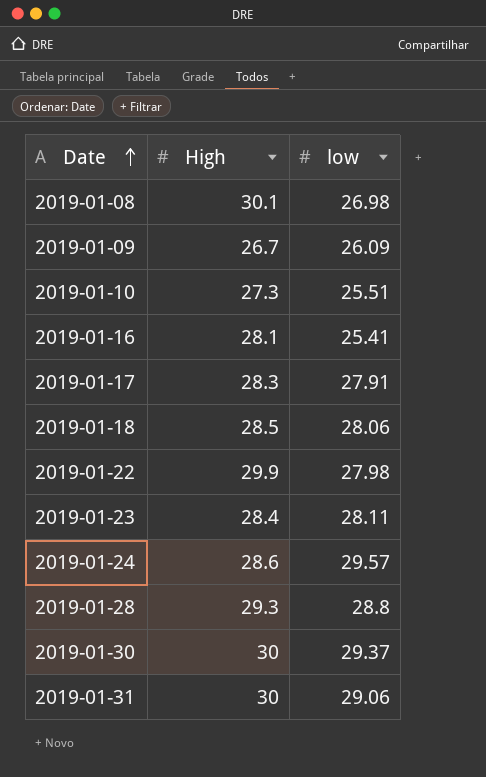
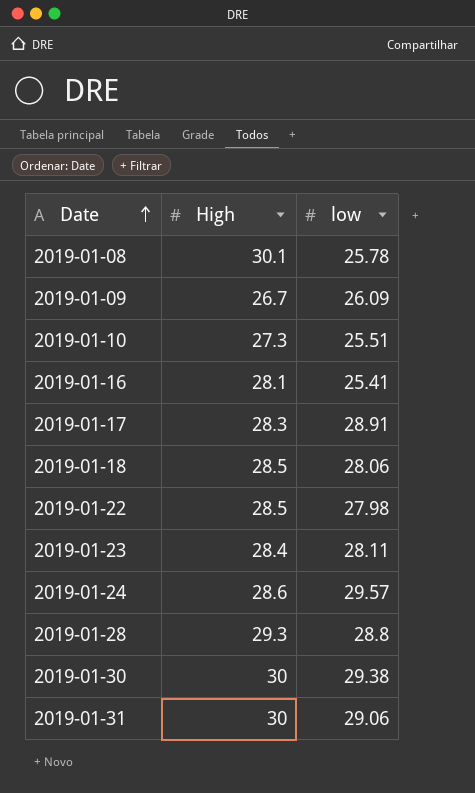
2019-01-08 | low: 26.98 -> 25.78
2019-01-17 | low: 27.91 -> 28.91
2019-01-22 | High: 29.9 -> 28.5
2019-01-30 | low: 29.37 -> 29.38

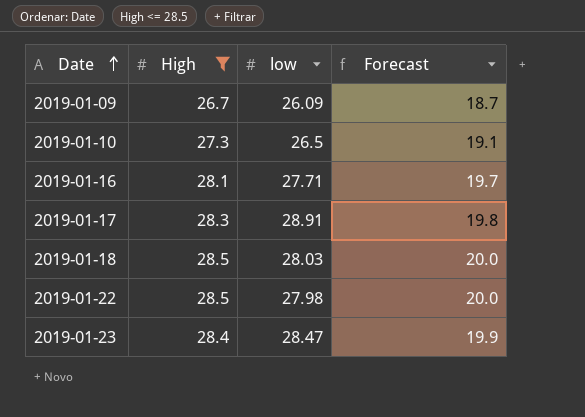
filter: none -> High <= 28.5
column Forecast | formula: none -> [High] * 0.7
2019-01-10 | low: 25.51 -> 26.5
2019-01-16 | low: 25.41 -> 27.71
2019-01-18 | low: 28.06 -> 28.03
2019-01-23 | low: 28.11 -> 28.47

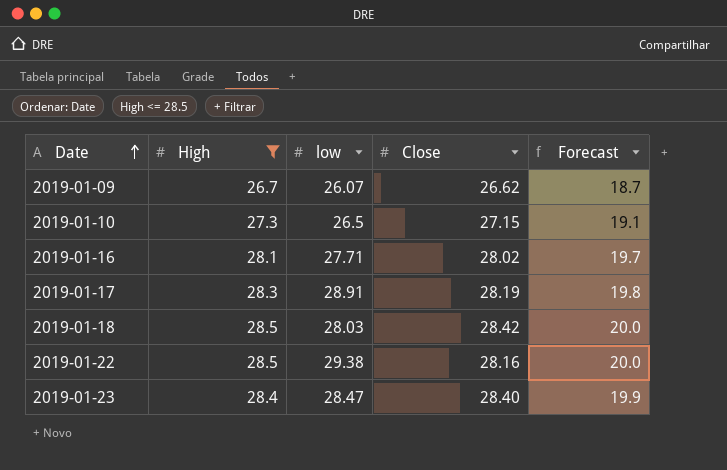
column Close | position: none -> 4
2019-01-09 | low: 26.09 -> 26.07
2019-01-22 | low: 27.98 -> 29.38

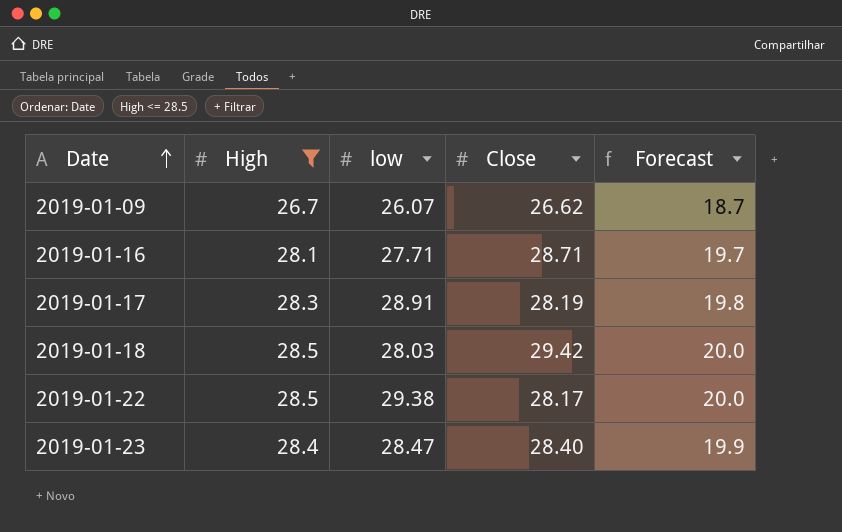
row 2019-01-10: 27.3 | 26.5 | 27.15 | 19.1 -> none
2019-01-16 | Close: 28.02 -> 28.71
2019-01-18 | Close: 28.42 -> 29.42
2019-01-22 | Close: 28.16 -> 28.17

